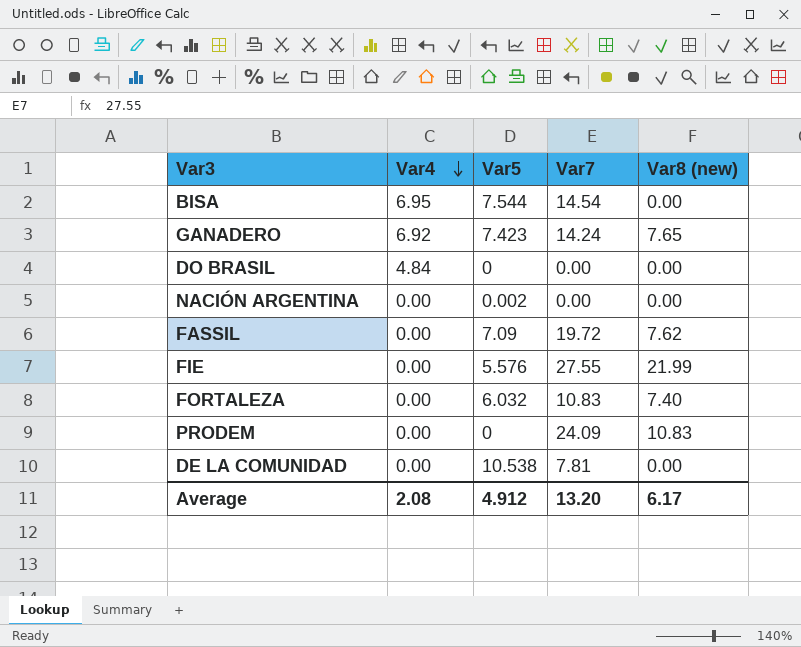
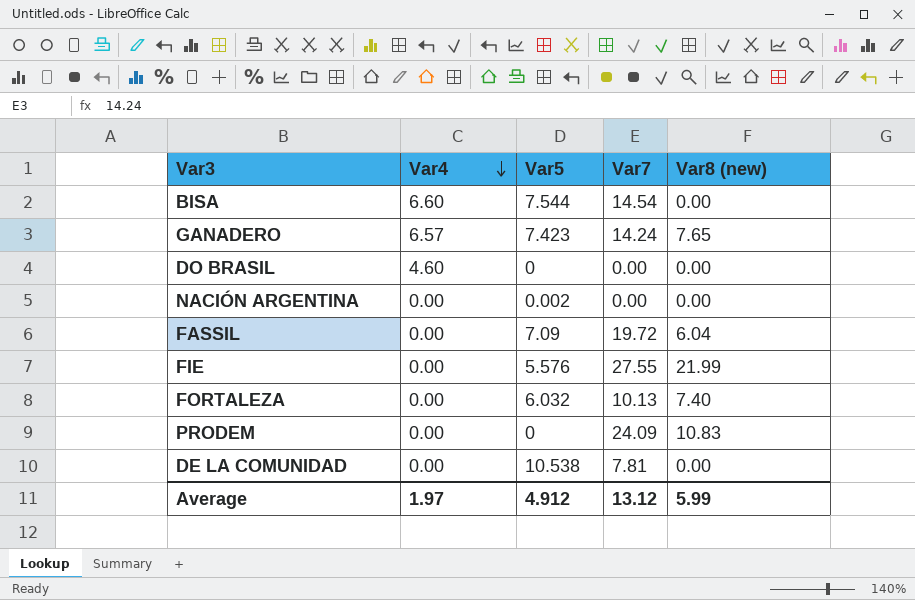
BISA | Var4: 6.95 -> 6.60
GANADERO | Var4: 6.92 -> 6.57
DO BRASIL | Var4: 4.84 -> 4.60
FASSIL | Var8 (new): 7.62 -> 6.04
FORTALEZA | Var7: 10.83 -> 10.13
Average | Var4: 2.08 -> 1.97
Average | Var7: 13.20 -> 13.12
Average | Var8 (new): 6.17 -> 5.99

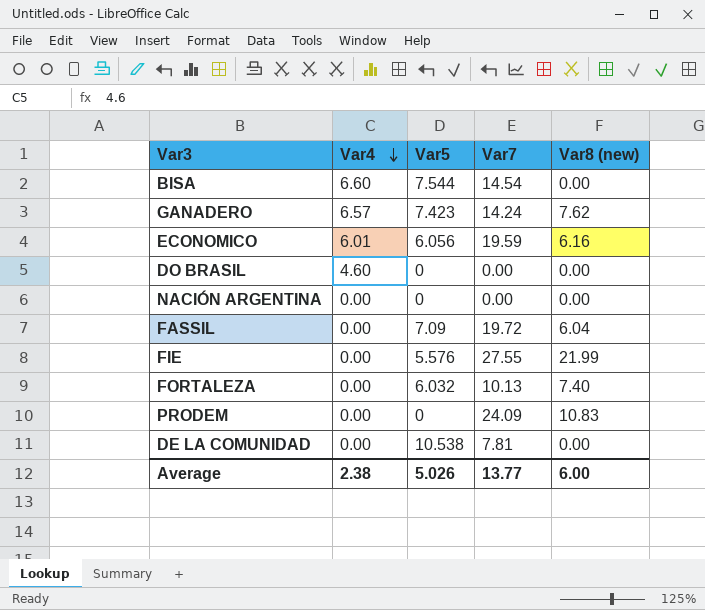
GANADERO | Var8 (new): 7.65 -> 7.62
row ECONOMICO: none -> 6.01 | 6.056 | 19.59 | 6.16
NACIÓN ARGENTINA | Var5: 0.002 -> 0
Average | Var4: 1.97 -> 2.38
Average | Var5: 4.912 -> 5.026
Average | Var7: 13.12 -> 13.77
Average | Var8 (new): 5.99 -> 6.00

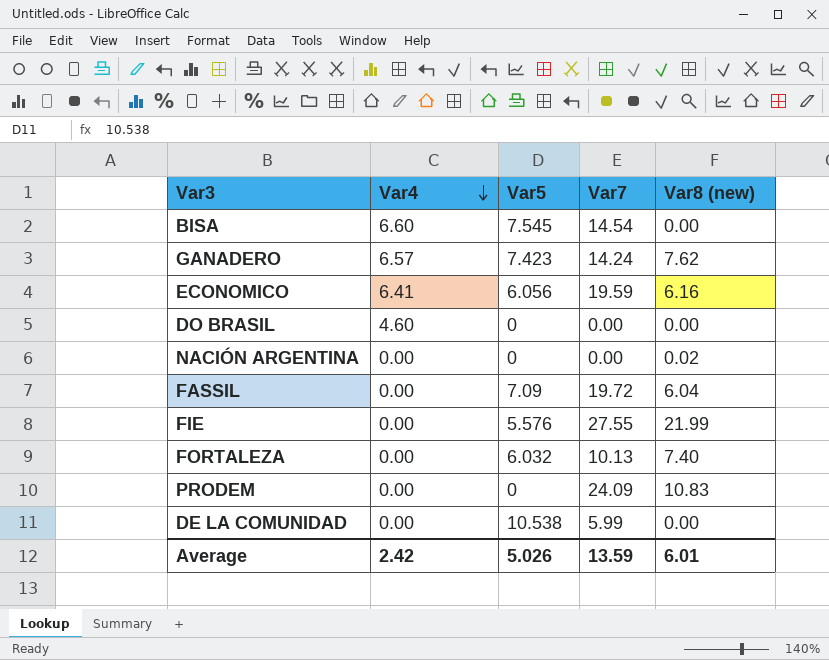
BISA | Var5: 7.544 -> 7.545
ECONOMICO | Var4: 6.01 -> 6.41
NACIÓN ARGENTINA | Var8 (new): 0.00 -> 0.02
DE LA COMUNIDAD | Var7: 7.81 -> 5.99
Average | Var4: 2.38 -> 2.42
Average | Var7: 13.77 -> 13.59
Average | Var8 (new): 6.00 -> 6.01

